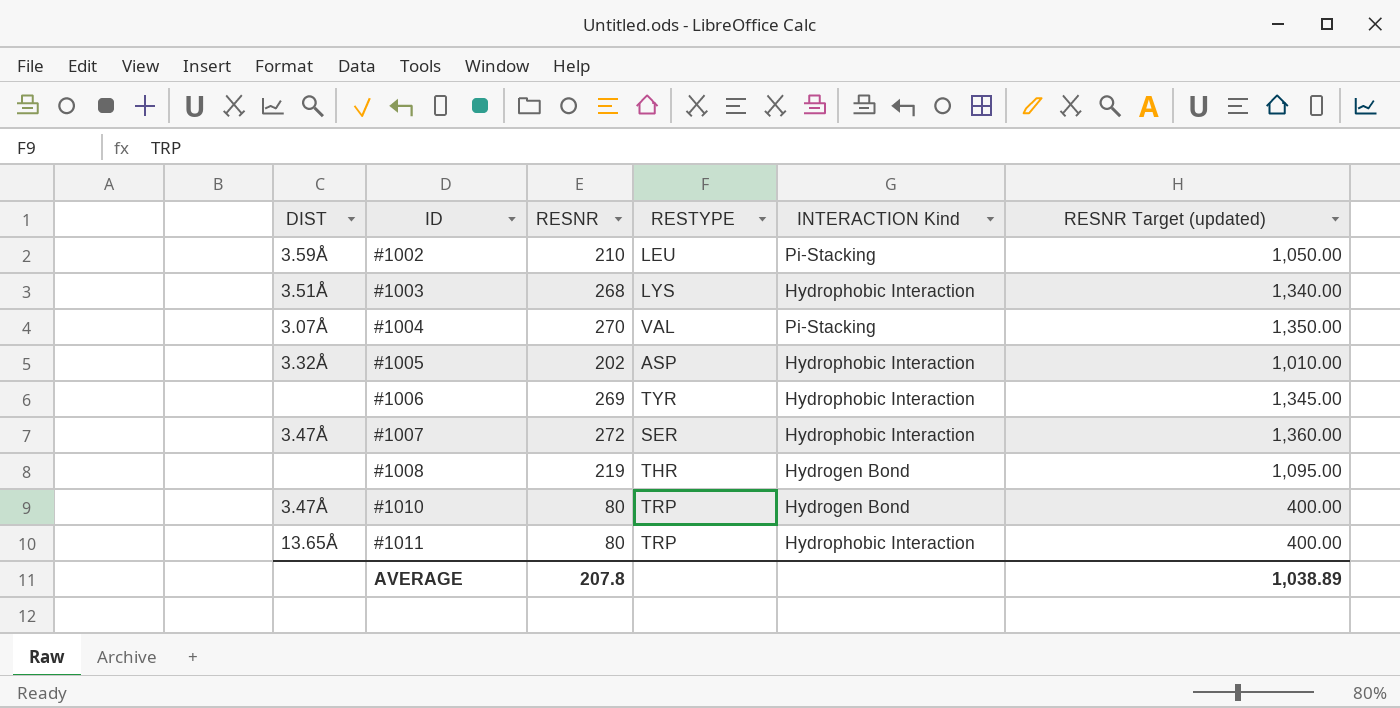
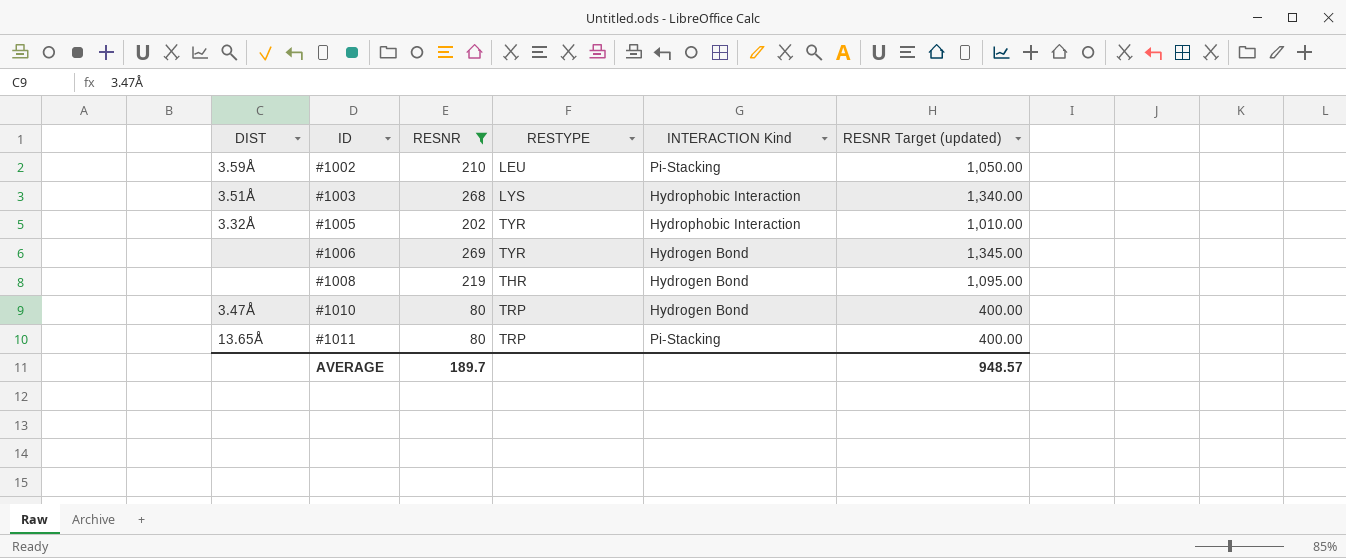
filter: none -> RESNR <= 269
#1005 | RESTYPE: ASP -> TYR
#1006 | INTERACTION Kind: Hydrophobic Interaction -> Hydrogen Bond
#1011 | INTERACTION Kind: Hydrophobic Interaction -> Pi-Stacking
AVERAGE | RESNR: 207.8 -> 189.7
AVERAGE | RESNR Target (updated): 1,038.89 -> 948.57

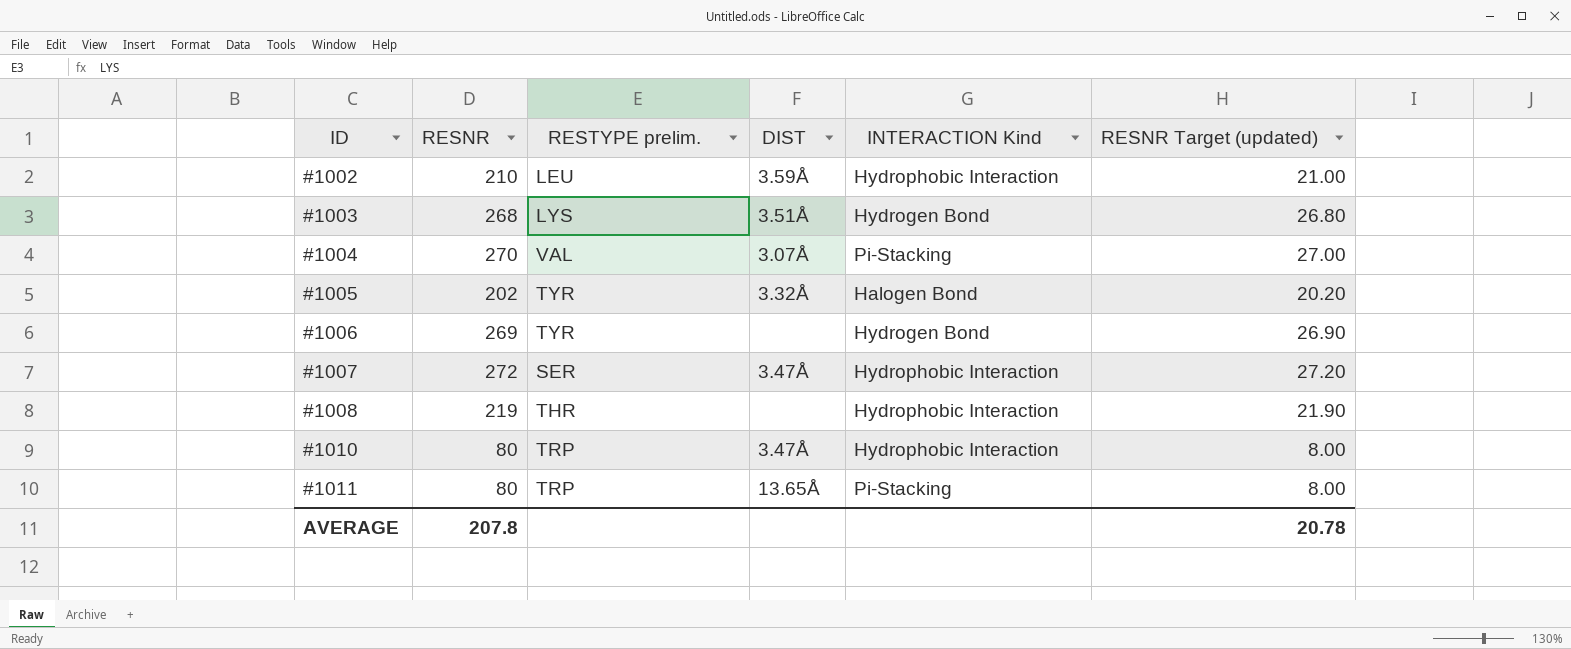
filter: RESNR <= 269 -> none
column name: RESTYPE -> RESTYPE prelim.
column DIST | position: 1 -> 4
column RESNR Target (updated) | formula: [RESNR] * 5 -> [RESNR] * 0.1
#1002 | INTERACTION Kind: Pi-Stacking -> Hydrophobic Interaction
#1003 | INTERACTION Kind: Hydrophobic Interaction -> Hydrogen Bond
#1005 | INTERACTION Kind: Hydrophobic Interaction -> Halogen Bond
#1008 | INTERACTION Kind: Hydrogen Bond -> Hydrophobic Interaction
#1010 | INTERACTION Kind: Hydrogen Bond -> Hydrophobic Interaction
AVERAGE | RESNR: 189.7 -> 207.8
AVERAGE | RESNR Target (updated): 948.57 -> 20.78

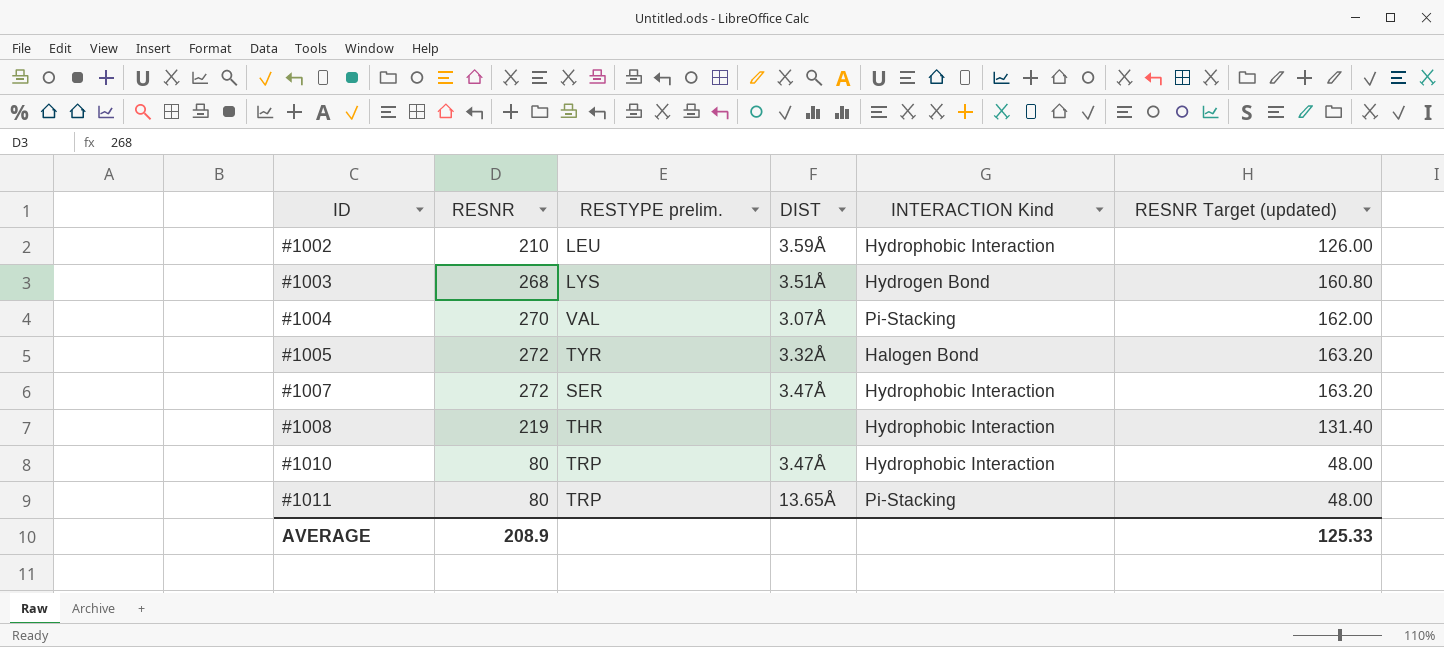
column RESNR Target (updated) | formula: [RESNR] * 0.1 -> [RESNR] * 0.6
row #1006: 269 | TYR | none | Hydrogen Bond | 26.90 -> none
#1005 | RESNR: 202 -> 272
AVERAGE | RESNR: 207.8 -> 208.9
AVERAGE | RESNR Target (updated): 20.78 -> 125.33

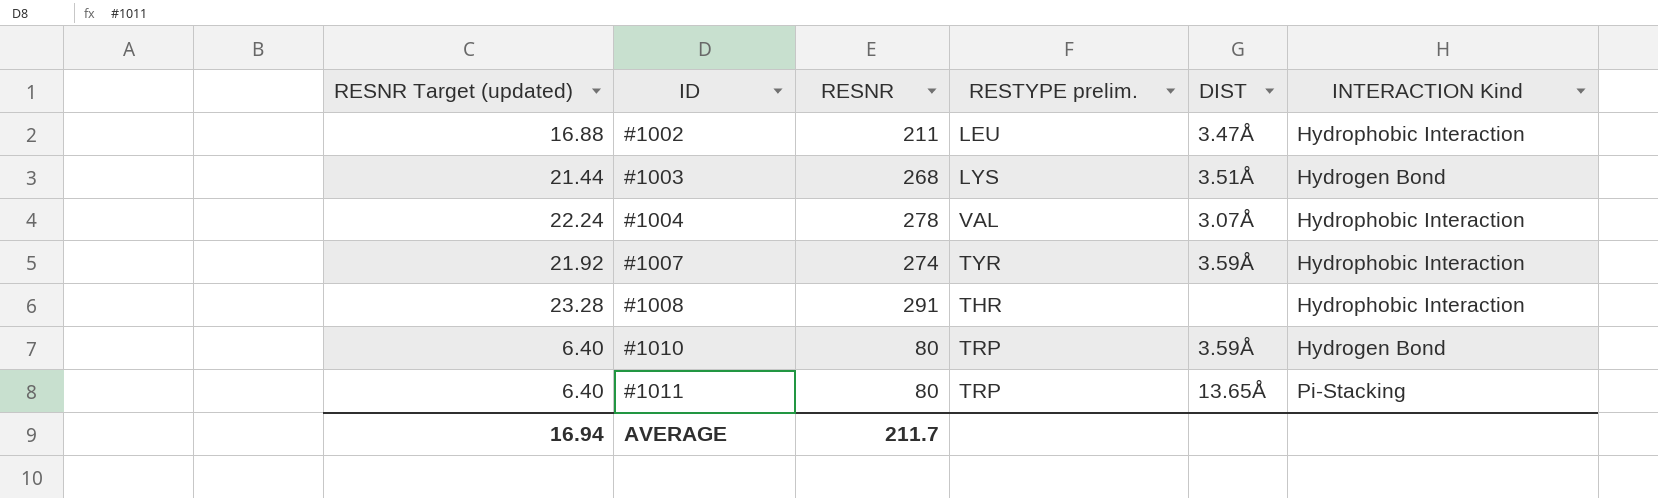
column RESNR Target (updated) | formula: [RESNR] * 0.6 -> [RESNR] * 0.08
column RESNR Target (updated) | position: 6 -> 1
row #1005: 272 | TYR | 3.32Å | Halogen Bond | 163.20 -> none
#1002 | RESNR: 210 -> 211
#1002 | DIST: 3.59Å -> 3.47Å
#1004 | RESNR: 270 -> 278
#1004 | INTERACTION Kind: Pi-Stacking -> Hydrophobic Interaction
#1007 | RESNR: 272 -> 274
#1007 | RESTYPE prelim.: SER -> TYR
#1007 | DIST: 3.47Å -> 3.59Å
#1008 | RESNR: 219 -> 291
#1010 | DIST: 3.47Å -> 3.59Å
#1010 | INTERACTION Kind: Hydrophobic Interaction -> Hydrogen Bond
AVERAGE | RESNR Target (updated): 125.33 -> 16.94
AVERAGE | RESNR: 208.9 -> 211.7

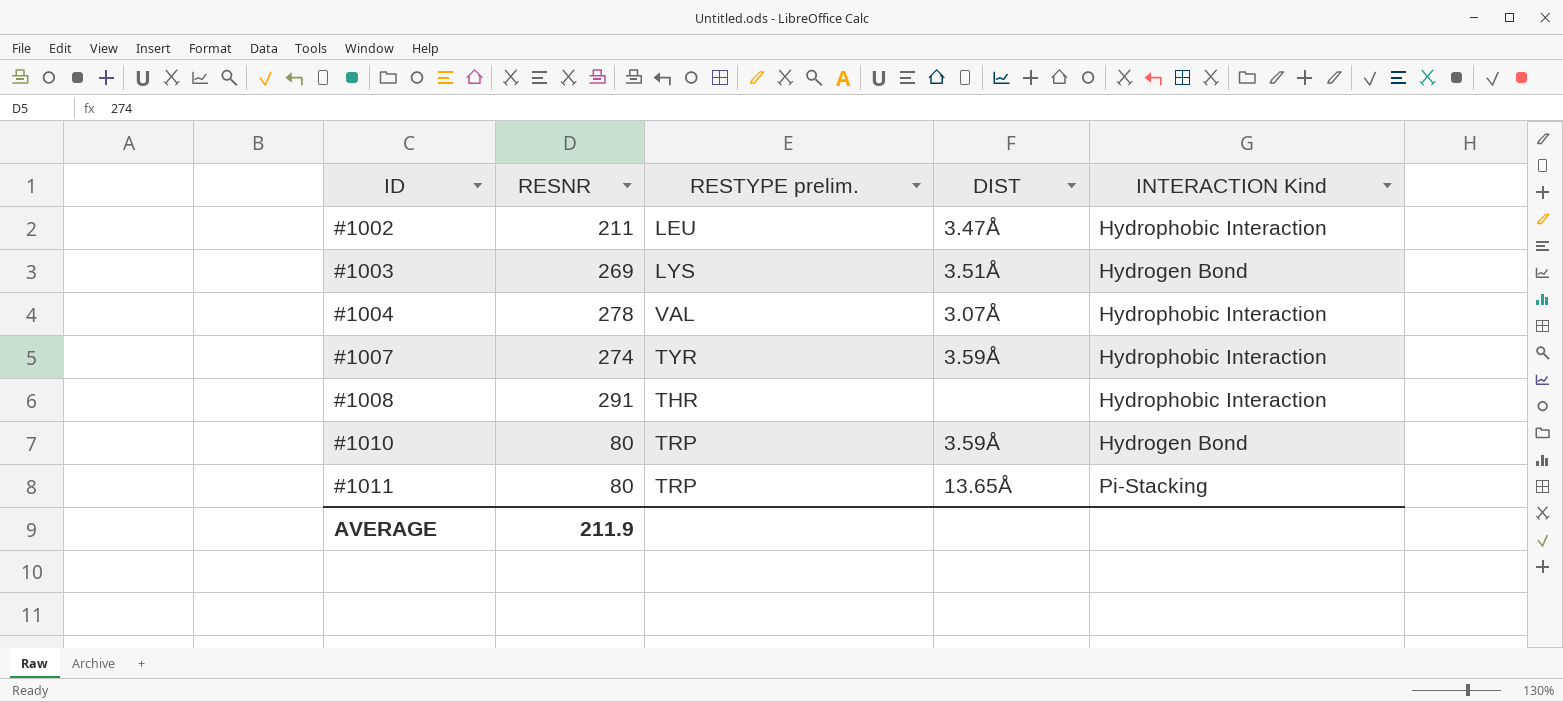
column RESNR Target (updated) | formula: [RESNR] * 0.08 -> none
#1003 | RESNR: 268 -> 269
AVERAGE | RESNR: 211.7 -> 211.9

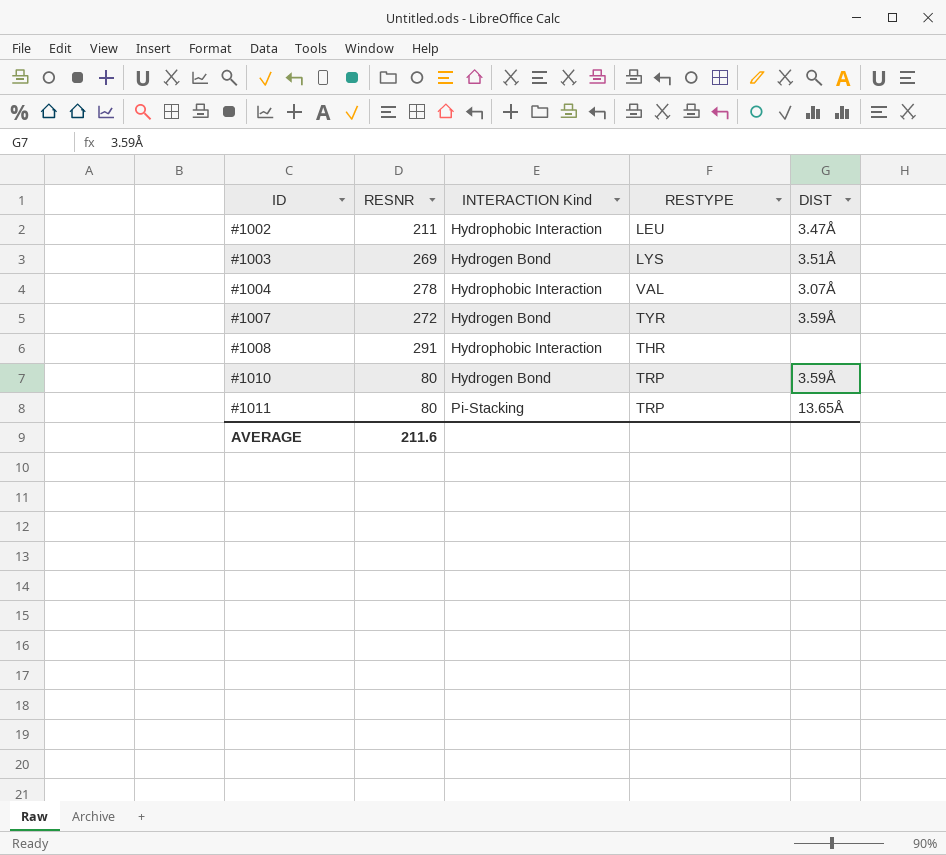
column INTERACTION Kind | position: 5 -> 3
column name: RESTYPE prelim. -> RESTYPE
#1007 | RESNR: 274 -> 272
#1007 | INTERACTION Kind: Hydrophobic Interaction -> Hydrogen Bond
AVERAGE | RESNR: 211.9 -> 211.6

